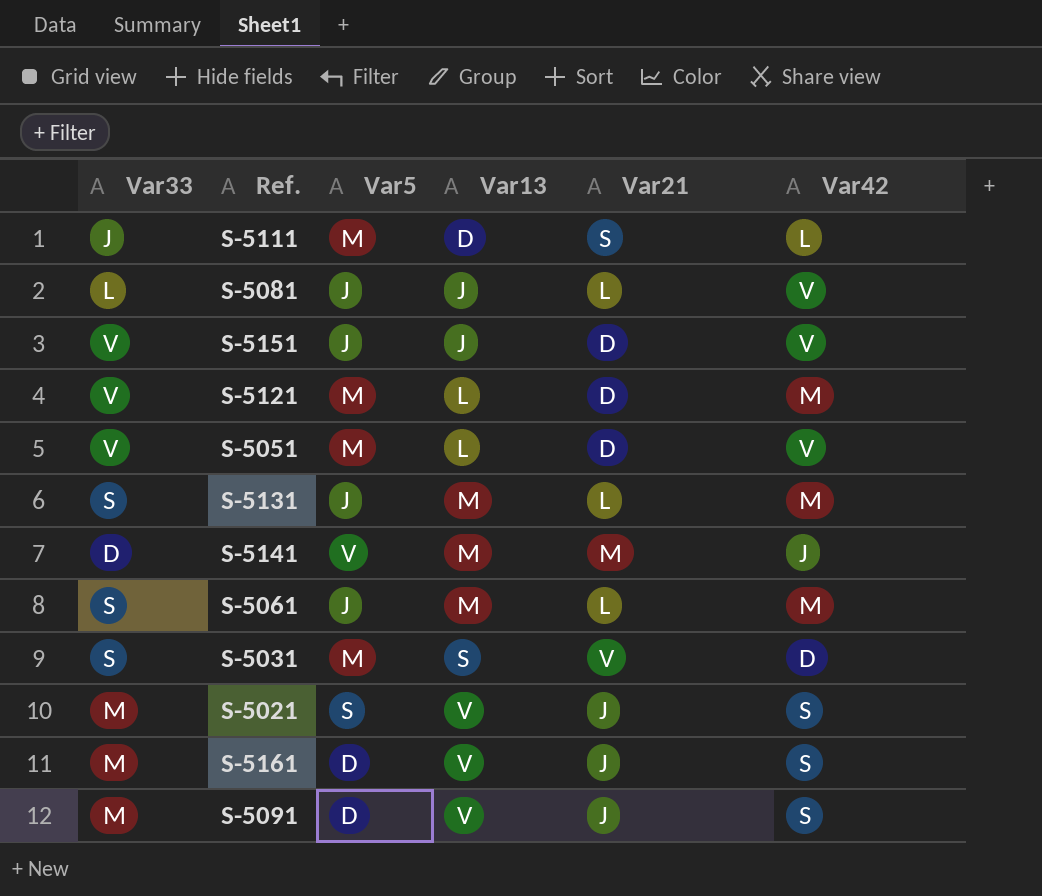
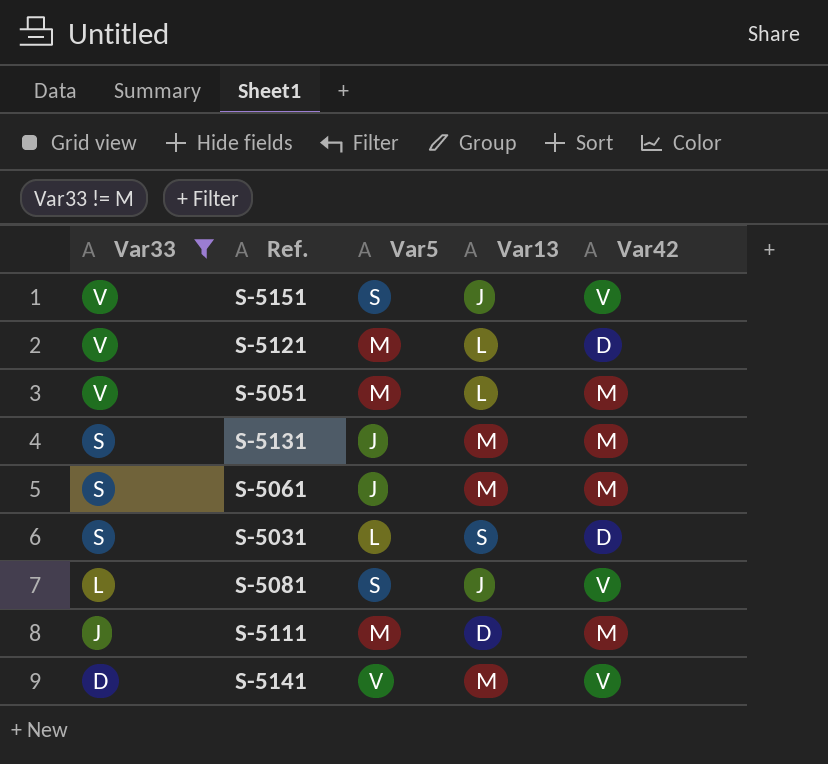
filter: none -> Var33 != M
row order: Var13 ascending -> Var33 descending
column Var21 | position: 5 -> none
S-5151 | Var5: J -> S
S-5121 | Var42: M -> D
S-5051 | Var42: V -> M
S-5031 | Var5: M -> L
S-5081 | Var5: J -> S
S-5111 | Var42: L -> M
S-5141 | Var42: J -> V

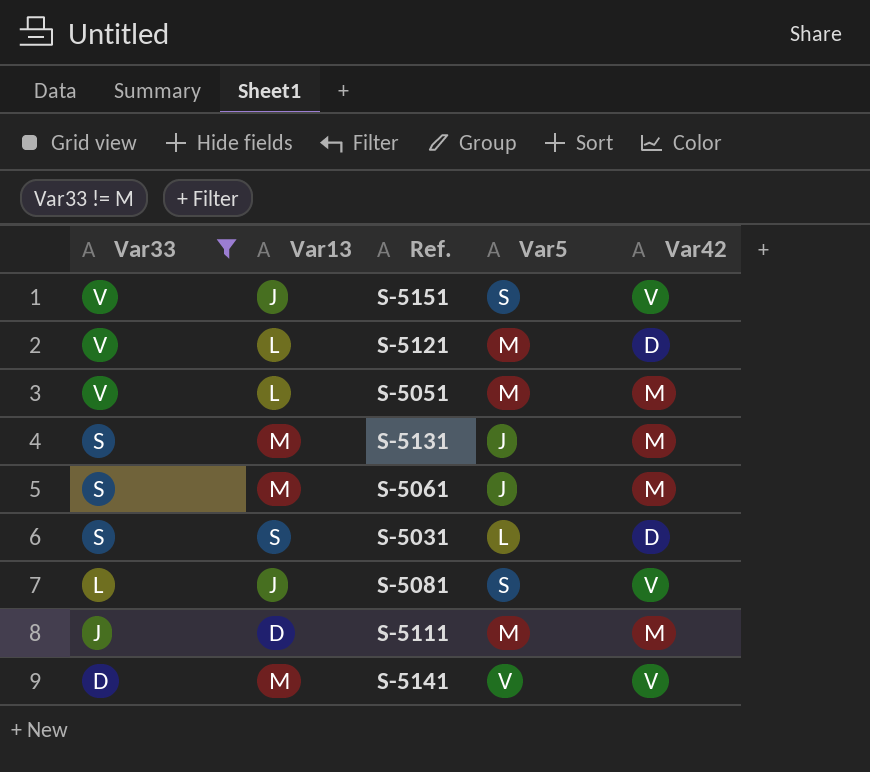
column Var13 | position: 4 -> 2

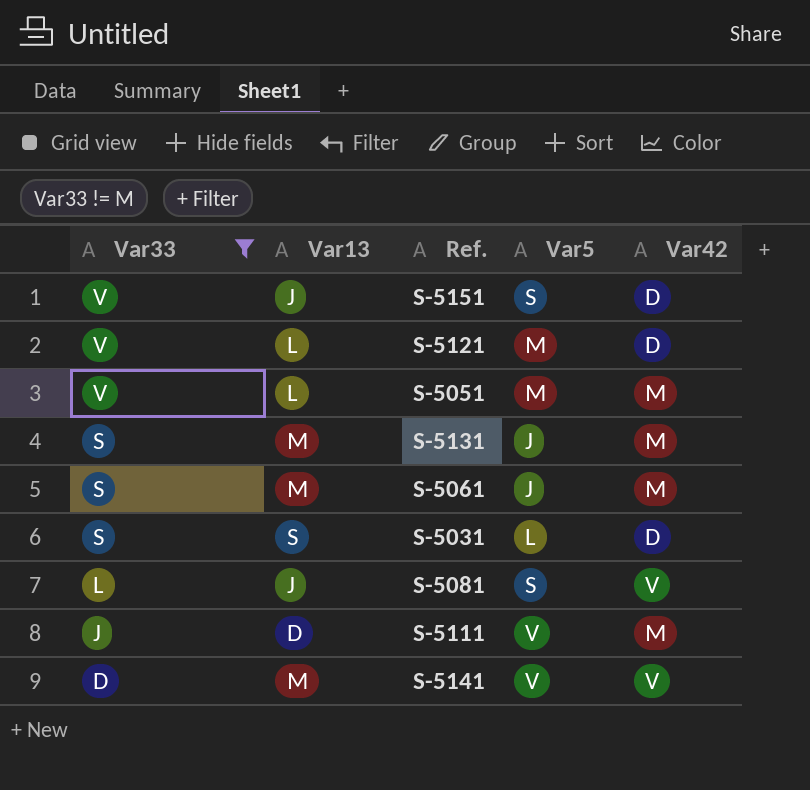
S-5151 | Var42: V -> D
S-5111 | Var5: M -> V

